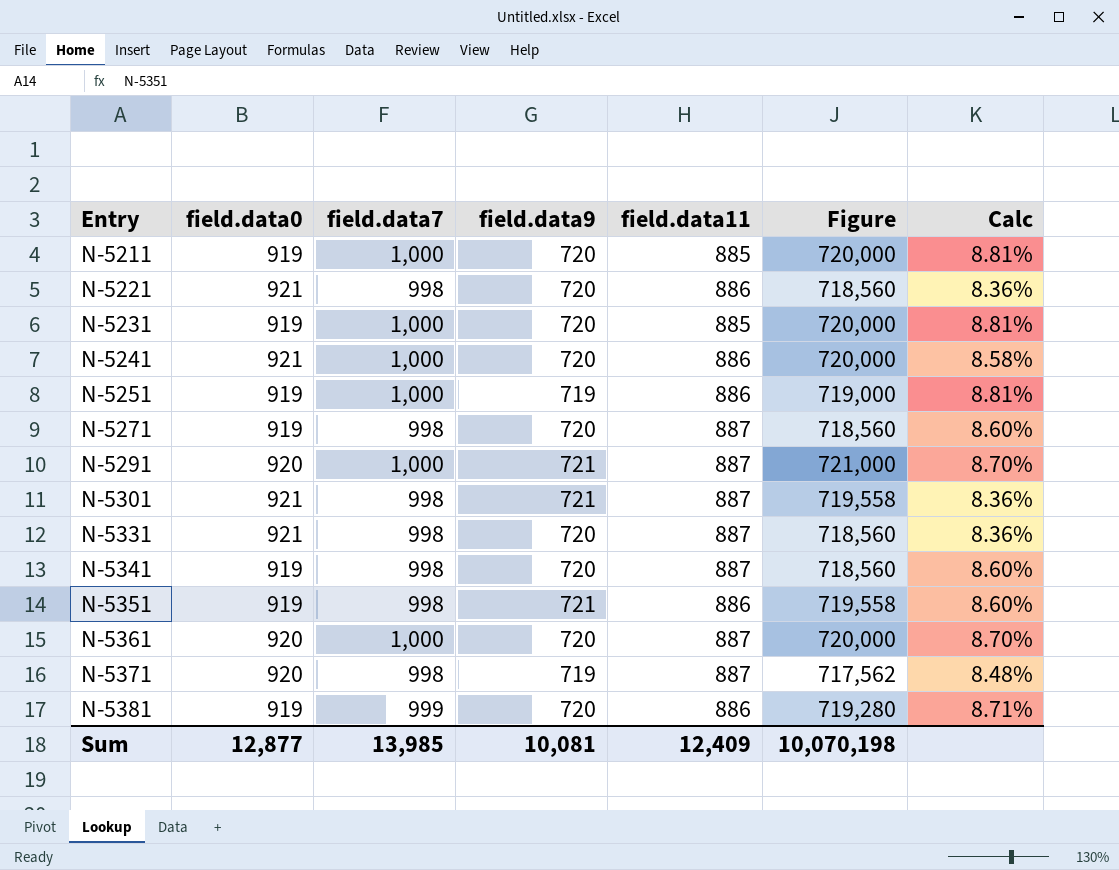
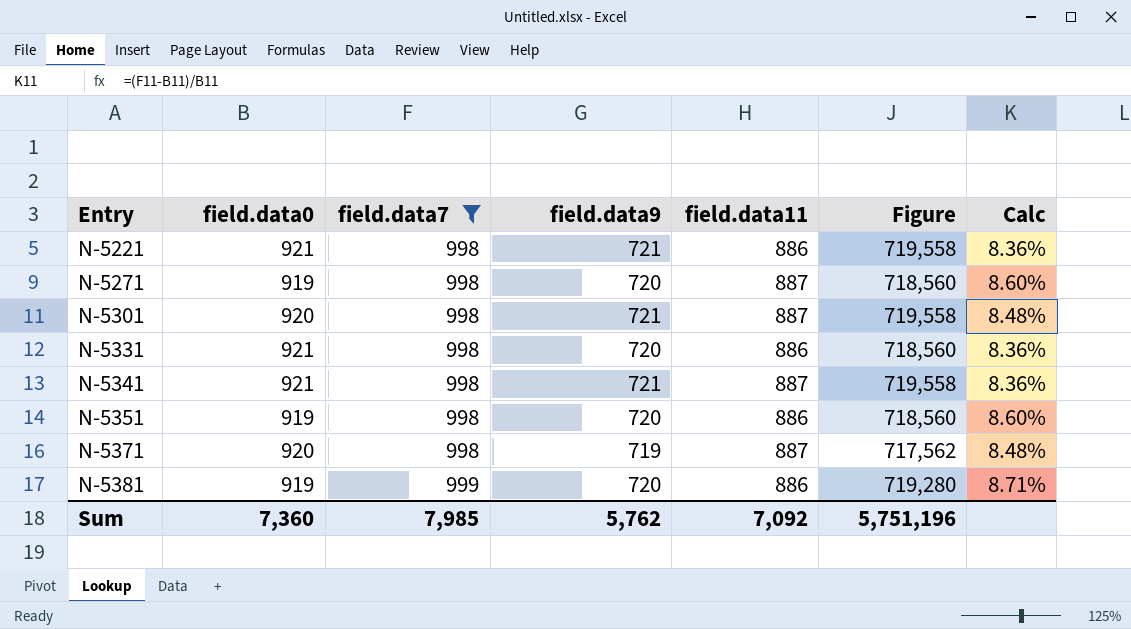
filter: none -> field.data7 != 1,000
N-5221 | field.data9: 720 -> 721
N-5221 | Figure: 718,560 -> 719,558
N-5301 | field.data0: 921 -> 920
N-5301 | Calc: 8.36% -> 8.48%
N-5331 | field.data11: 887 -> 886
N-5341 | field.data0: 919 -> 921
N-5341 | field.data9: 720 -> 721
N-5341 | Figure: 718,560 -> 719,558
N-5341 | Calc: 8.60% -> 8.36%
N-5351 | field.data9: 721 -> 720
N-5351 | Figure: 719,558 -> 718,560
Sum | field.data0: 12,877 -> 7,360
Sum | field.data7: 13,985 -> 7,985
Sum | field.data9: 10,081 -> 5,762
Sum | field.data11: 12,409 -> 7,092
Sum | Figure: 10,070,198 -> 5,751,196

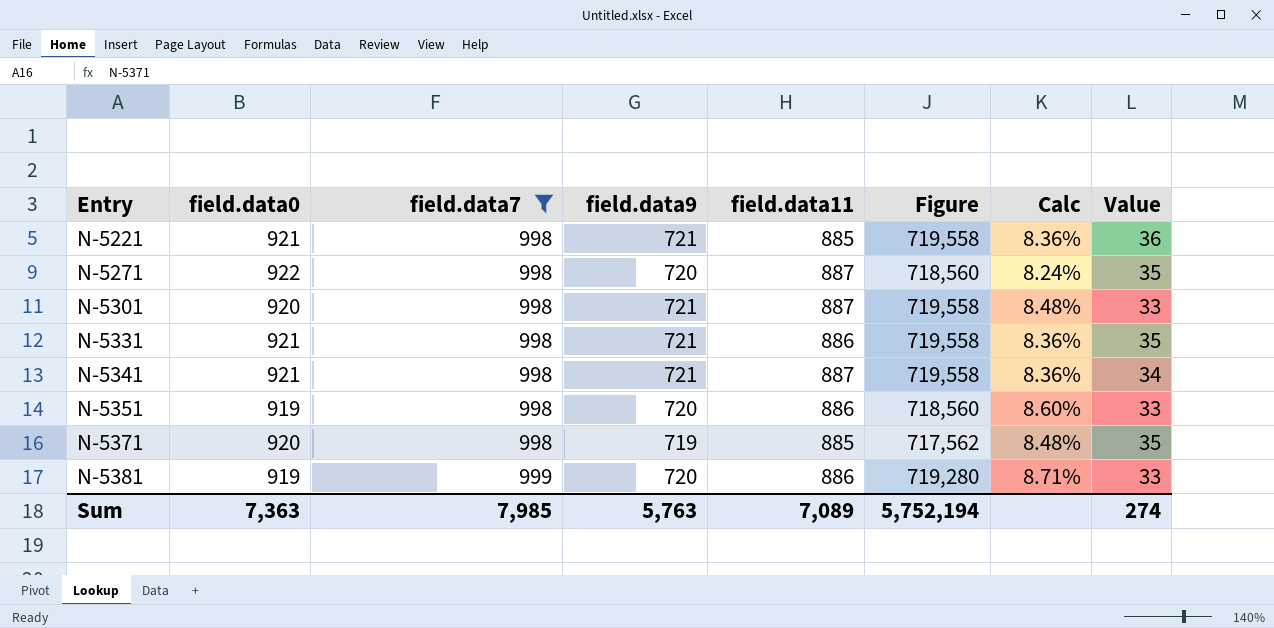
column Value | formula: none -> [field.data0] - [field.data11]
N-5221 | field.data11: 886 -> 885
N-5271 | field.data0: 919 -> 922
N-5271 | Calc: 8.60% -> 8.24%
N-5331 | field.data9: 720 -> 721
N-5331 | Figure: 718,560 -> 719,558
N-5371 | field.data11: 887 -> 885
Sum | field.data0: 7,360 -> 7,363
Sum | field.data9: 5,762 -> 5,763
Sum | field.data11: 7,092 -> 7,089
Sum | Figure: 5,751,196 -> 5,752,194

